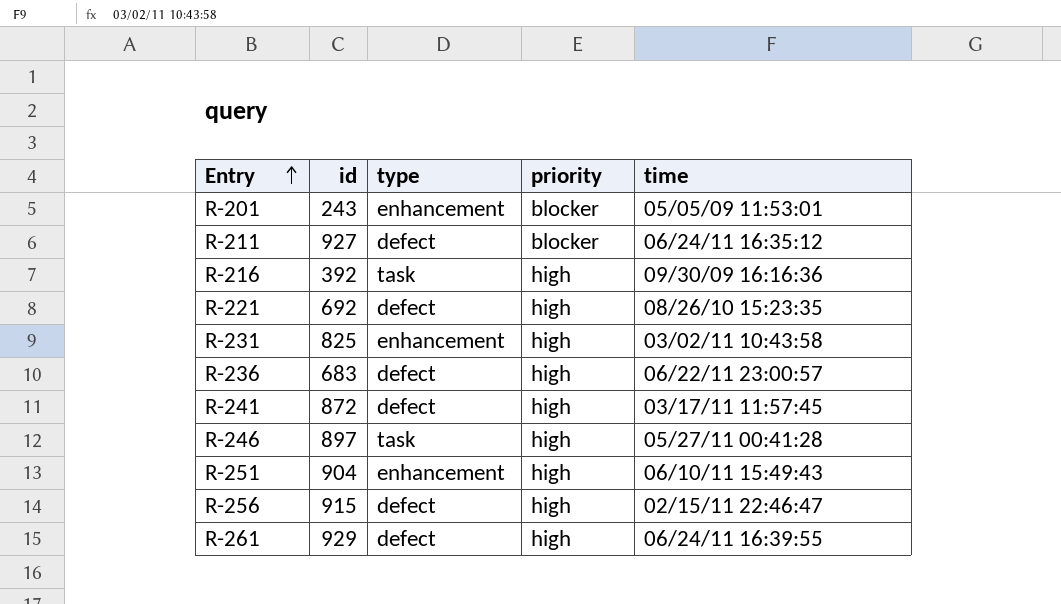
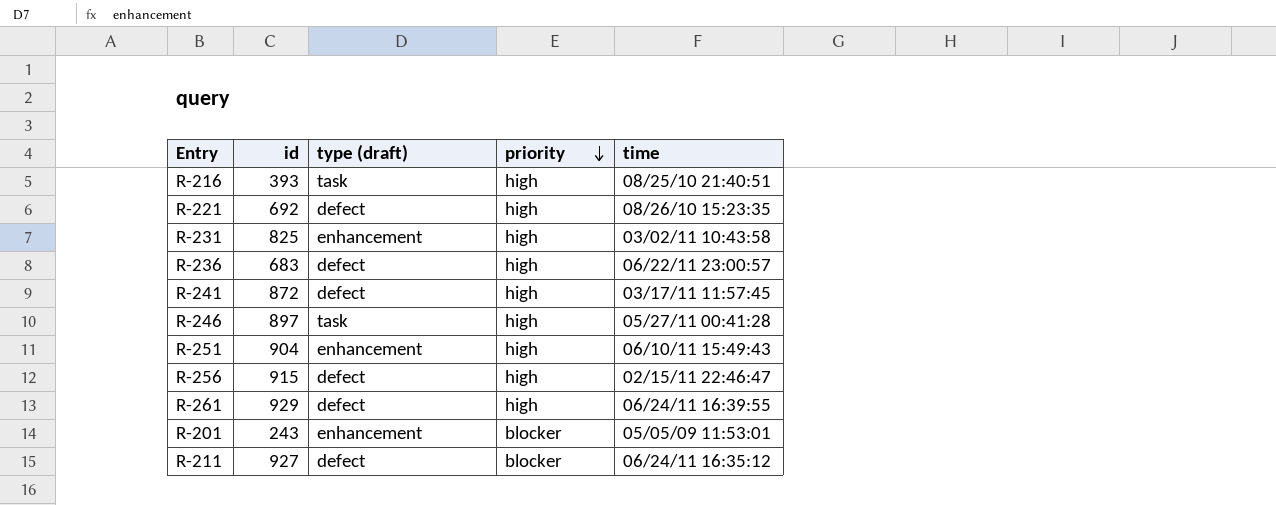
row order: Entry ascending -> priority descending
column name: type -> type (draft)
R-216 | id: 392 -> 393
R-216 | time: 09/30/09 16:16:36 -> 08/25/10 21:40:51

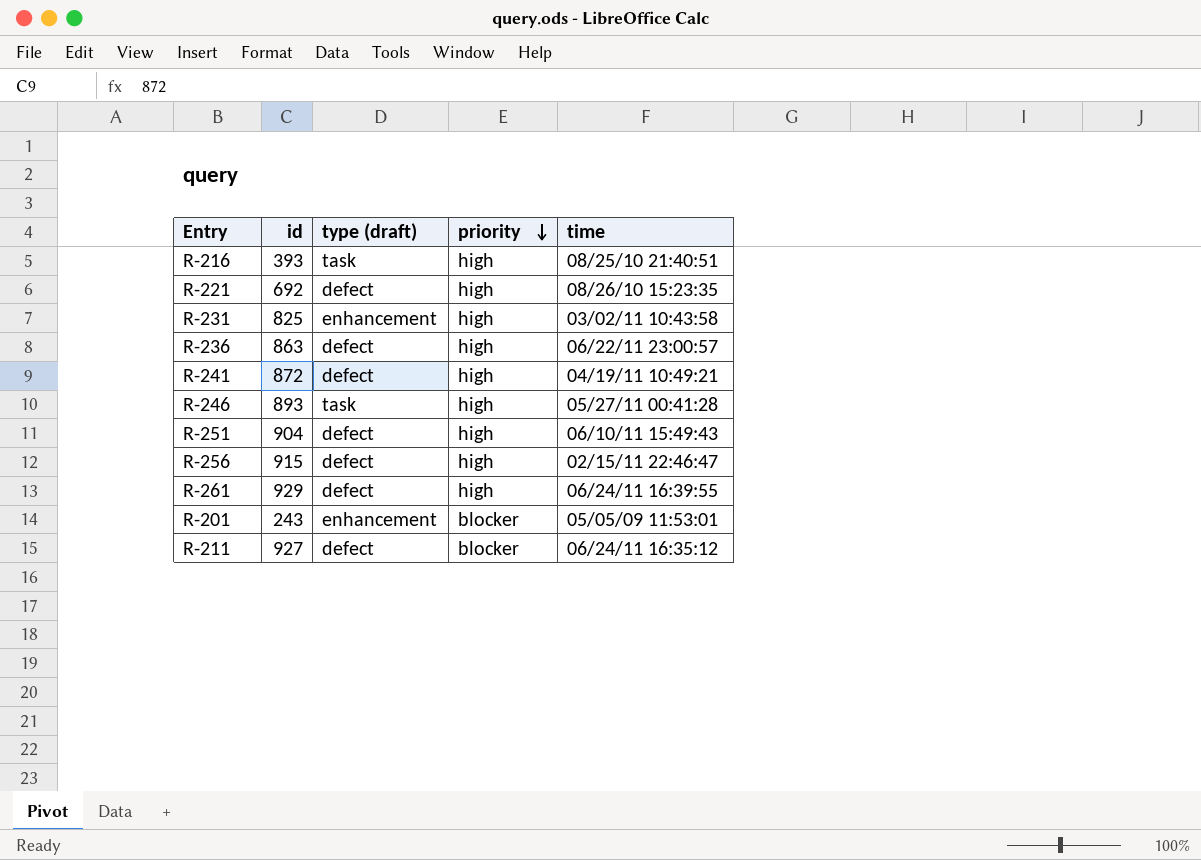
R-236 | id: 683 -> 863
R-241 | time: 03/17/11 11:57:45 -> 04/19/11 10:49:21
R-246 | id: 897 -> 893
R-251 | type (draft): enhancement -> defect

